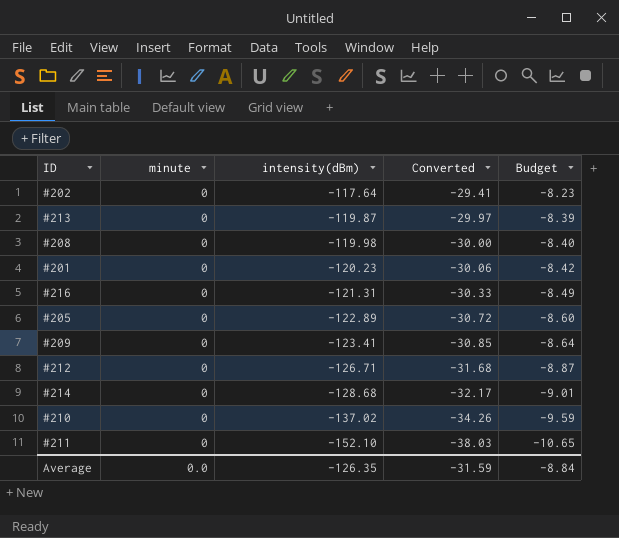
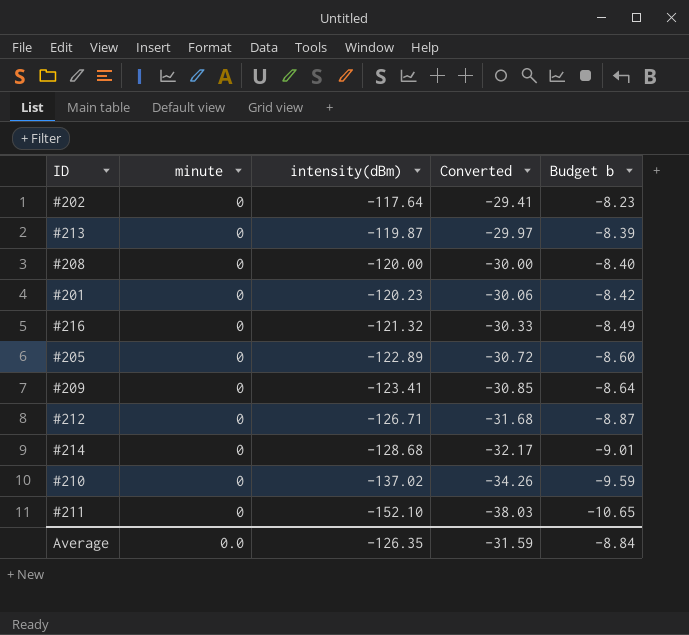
column name: Budget -> Budget b
#208 | intensity(dBm): -119.98 -> -120.00
#216 | intensity(dBm): -121.31 -> -121.32

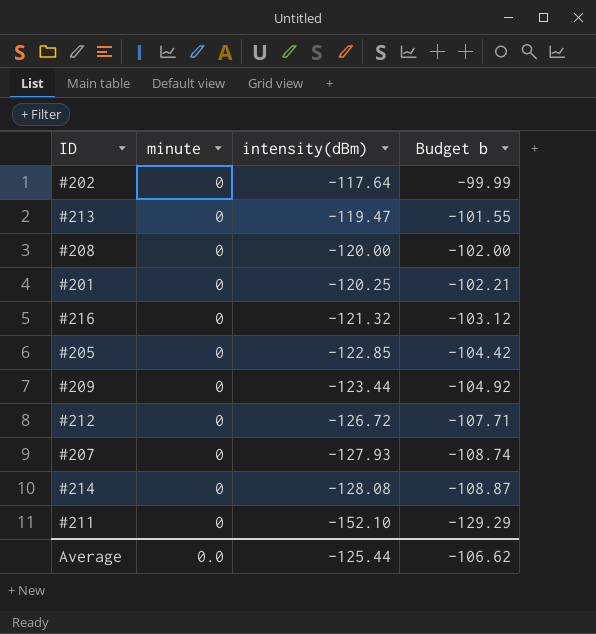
column Converted | formula: [intensity(dBm)] * 0.25 -> none
column Budget b | formula: [intensity(dBm)] * 0.07 -> [intensity(dBm)] * 0.85
row #210: 0 | -137.02 | -34.26 | -9.59 -> none
#213 | intensity(dBm): -119.87 -> -119.47
#201 | intensity(dBm): -120.23 -> -120.25
#205 | intensity(dBm): -122.89 -> -122.85
#209 | intensity(dBm): -123.41 -> -123.44
#212 | intensity(dBm): -126.71 -> -126.72
row #207: none -> 0 | -127.93 | -108.74
#214 | intensity(dBm): -128.68 -> -128.08
Average | intensity(dBm): -126.35 -> -125.44
Average | Budget b: -8.84 -> -106.62

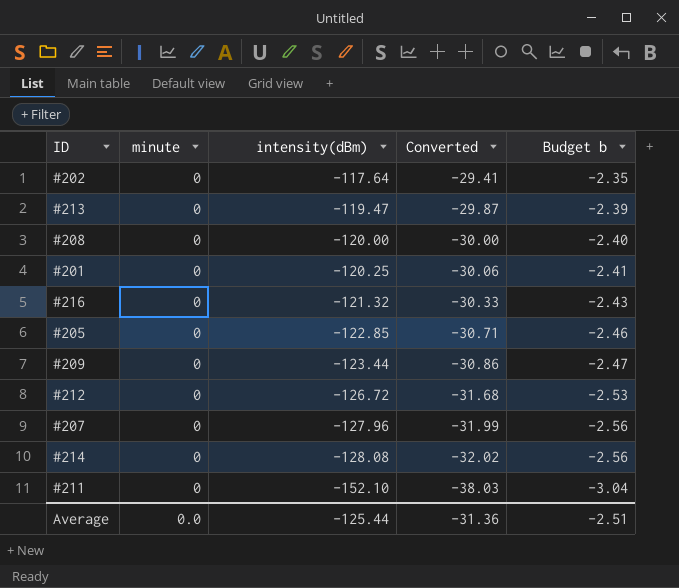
column Converted | formula: none -> [intensity(dBm)] * 0.25
column Budget b | formula: [intensity(dBm)] * 0.85 -> [intensity(dBm)] * 0.02
#207 | intensity(dBm): -127.93 -> -127.96
Average | Budget b: -106.62 -> -2.51

